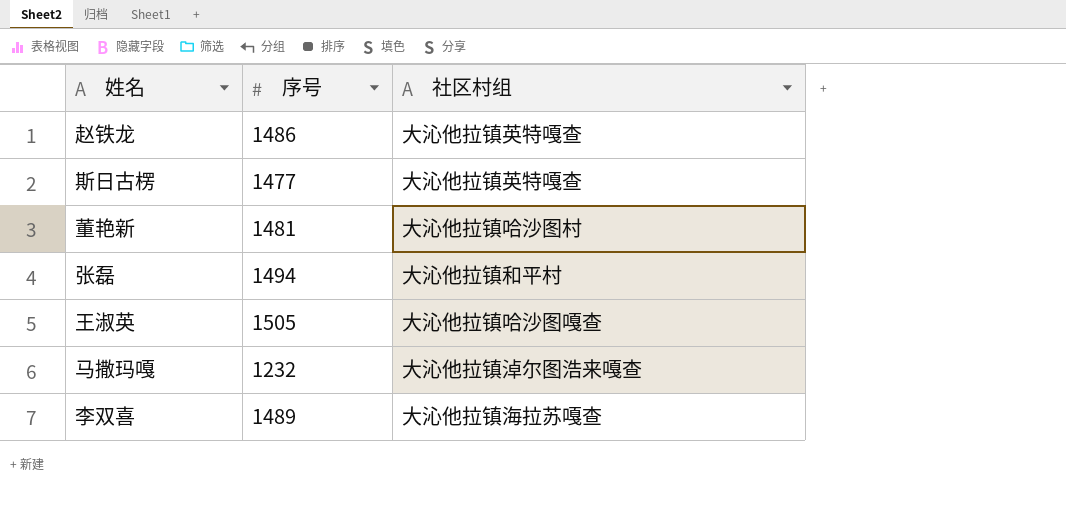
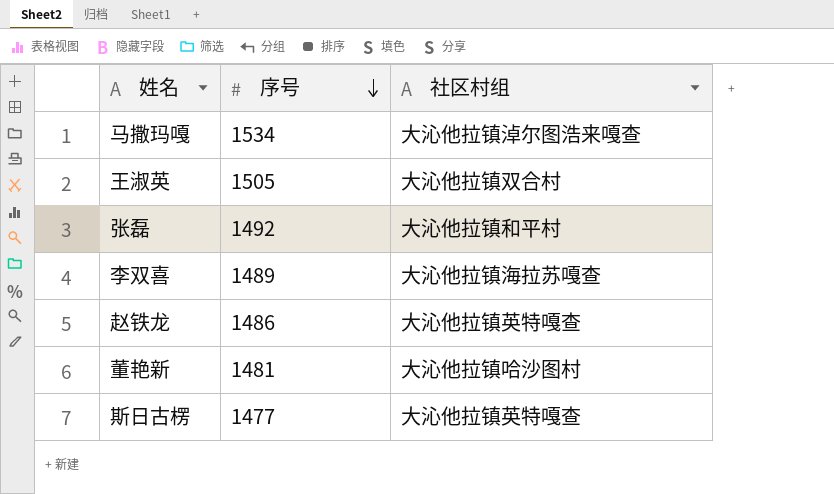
row order: none -> 序号 descending
马撒玛嘎 | 序号: 1232 -> 1534
王淑英 | 社区村组: 大沁他拉镇哈沙图嘎查 -> 大沁他拉镇双合村
张磊 | 序号: 1494 -> 1492

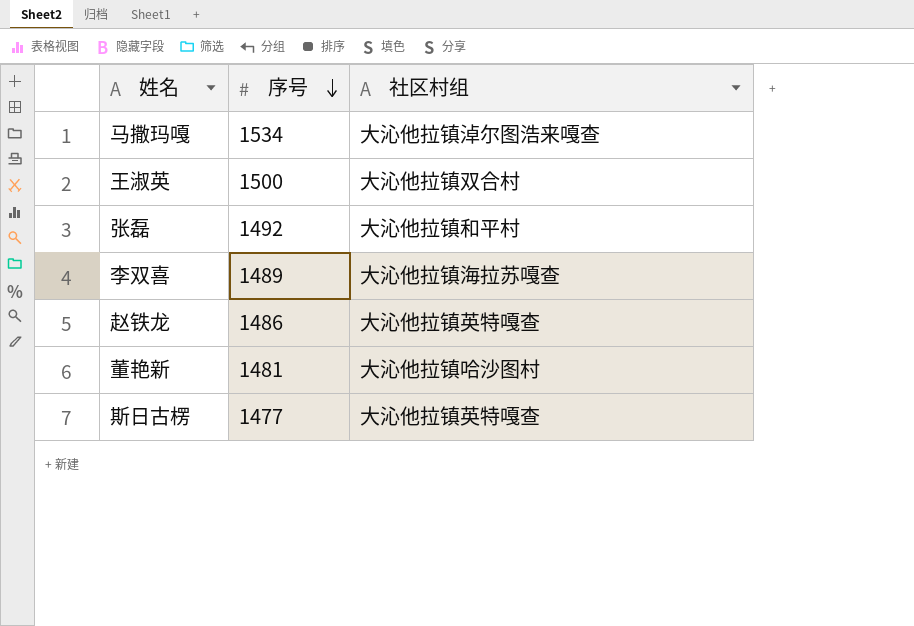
王淑英 | 序号: 1505 -> 1500

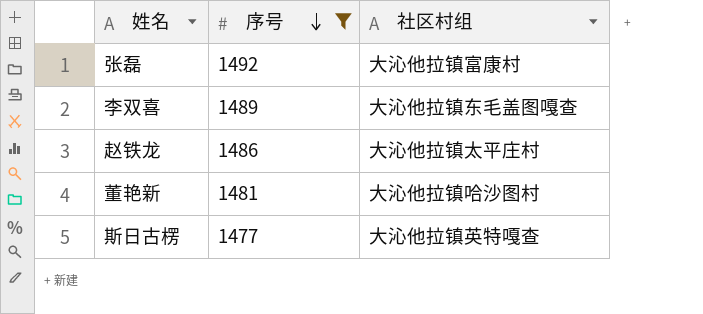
filter: none -> 序号 <= 1492
张磊 | 社区村组: 大沁他拉镇和平村 -> 大沁他拉镇富康村
李双喜 | 社区村组: 大沁他拉镇海拉苏嘎查 -> 大沁他拉镇东毛盖图嘎查
赵铁龙 | 社区村组: 大沁他拉镇英特嘎查 -> 大沁他拉镇太平庄村

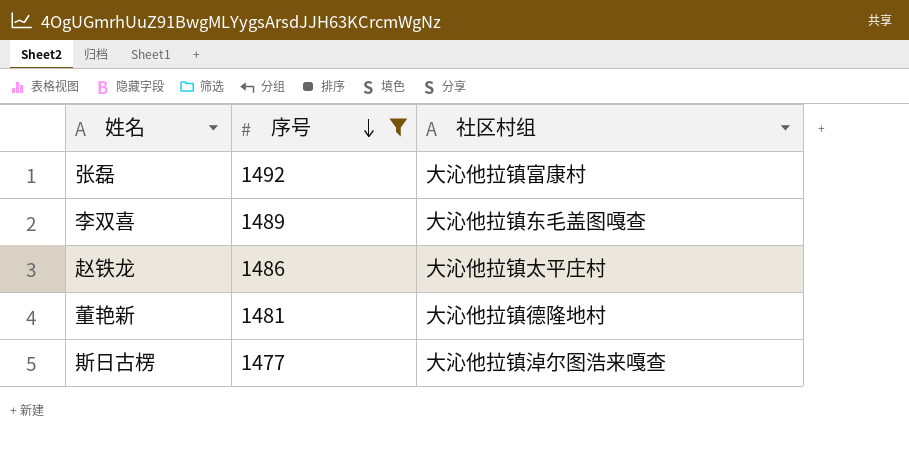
董艳新 | 社区村组: 大沁他拉镇哈沙图村 -> 大沁他拉镇德隆地村
斯日古楞 | 社区村组: 大沁他拉镇英特嘎查 -> 大沁他拉镇淖尔图浩来嘎查

